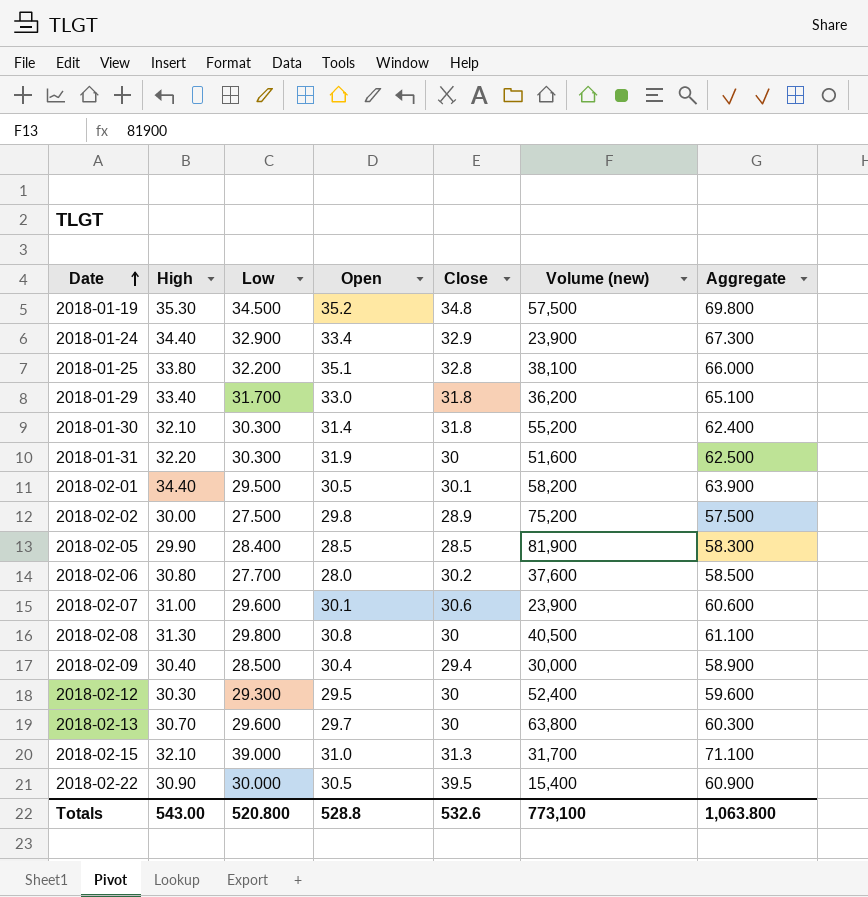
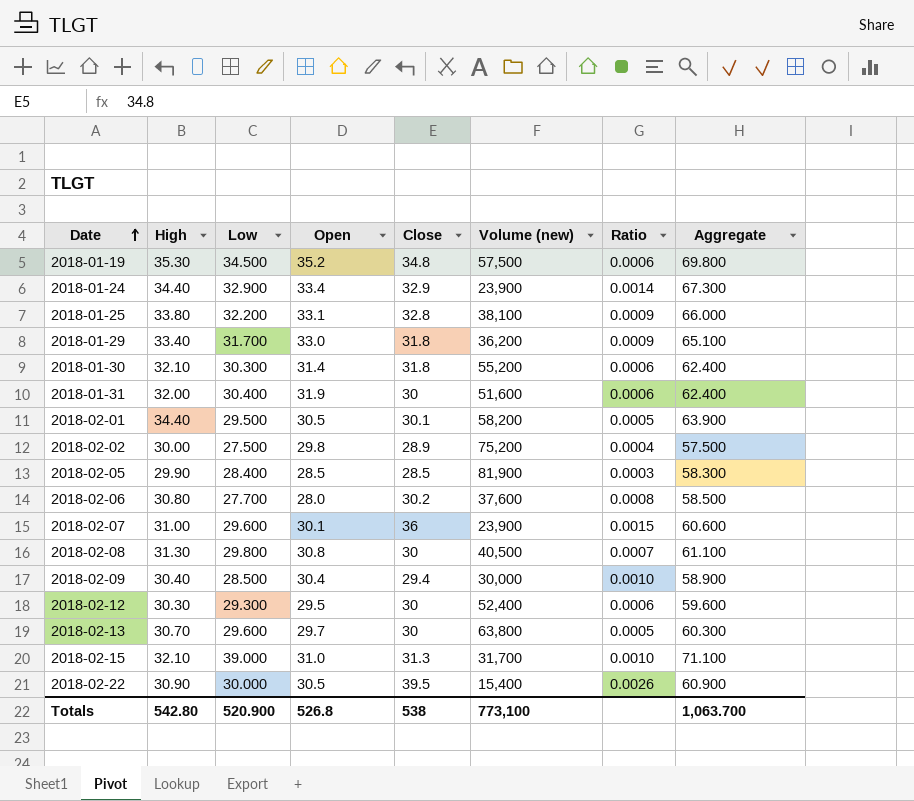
column Ratio | formula: none -> [Close] / [Volume (new)]
2018-01-25 | Open: 35.1 -> 33.1
2018-01-31 | High: 32.20 -> 32.00
2018-01-31 | Low: 30.300 -> 30.400
2018-01-31 | Aggregate: 62.500 -> 62.400
2018-02-07 | Close: 30.6 -> 36
Totals | High: 543.00 -> 542.80
Totals | Low: 520.800 -> 520.900
Totals | Open: 528.8 -> 526.8
Totals | Close: 532.6 -> 538
Totals | Aggregate: 1,063.800 -> 1,063.700

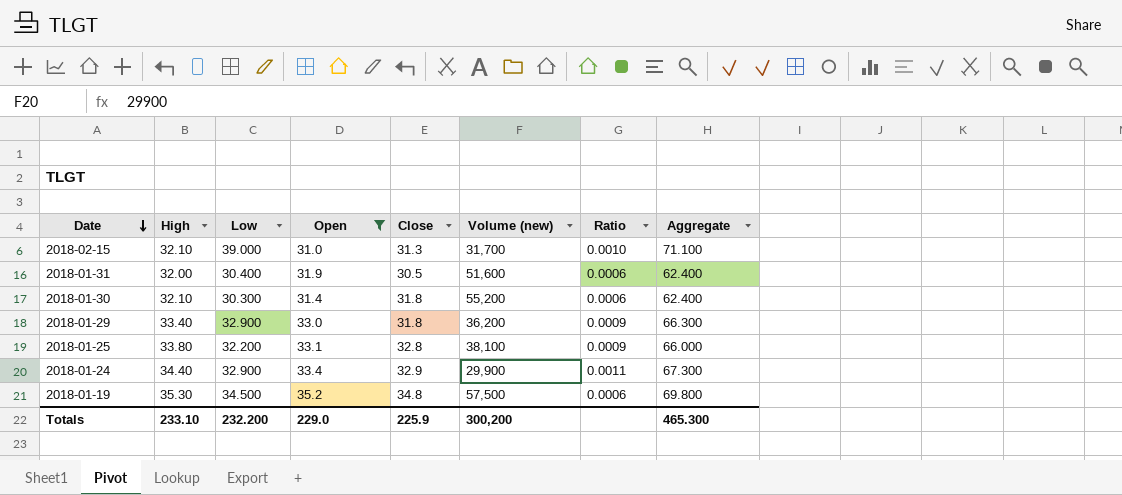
filter: none -> Open >= 31.0
row order: Date ascending -> Date descending
2018-01-31 | Close: 30 -> 30.5
2018-01-29 | Low: 31.700 -> 32.900
2018-01-29 | Aggregate: 65.100 -> 66.300
2018-01-24 | Volume (new): 23,900 -> 29,900
2018-01-24 | Ratio: 0.0014 -> 0.0011
Totals | High: 542.80 -> 233.10
Totals | Low: 520.900 -> 232.200
Totals | Open: 526.8 -> 229.0
Totals | Close: 538 -> 225.9
Totals | Volume (new): 773,100 -> 300,200
Totals | Aggregate: 1,063.700 -> 465.300

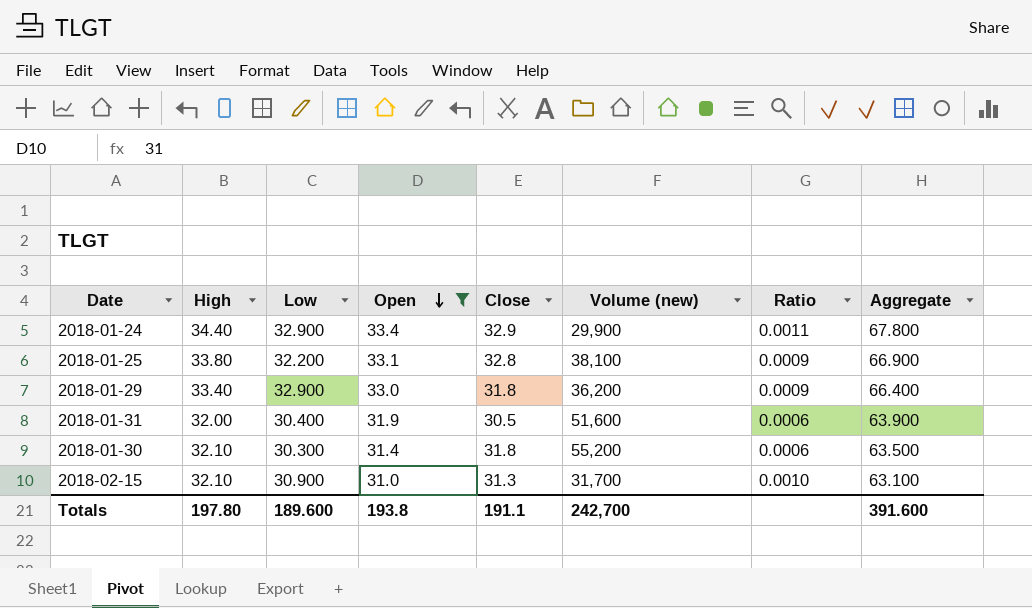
row order: Date descending -> Open descending
column Aggregate | formula: [High] + [Low] -> [High] + [Open]
row 2018-01-19: 35.30 | 34.500 | 35.2 | 34.8 | 57,500 | 0.0006 | 69.800 -> none
2018-02-15 | Low: 39.000 -> 30.900
Totals | High: 233.10 -> 197.80
Totals | Low: 232.200 -> 189.600
Totals | Open: 229.0 -> 193.8
Totals | Close: 225.9 -> 191.1
Totals | Volume (new): 300,200 -> 242,700
Totals | Aggregate: 465.300 -> 391.600

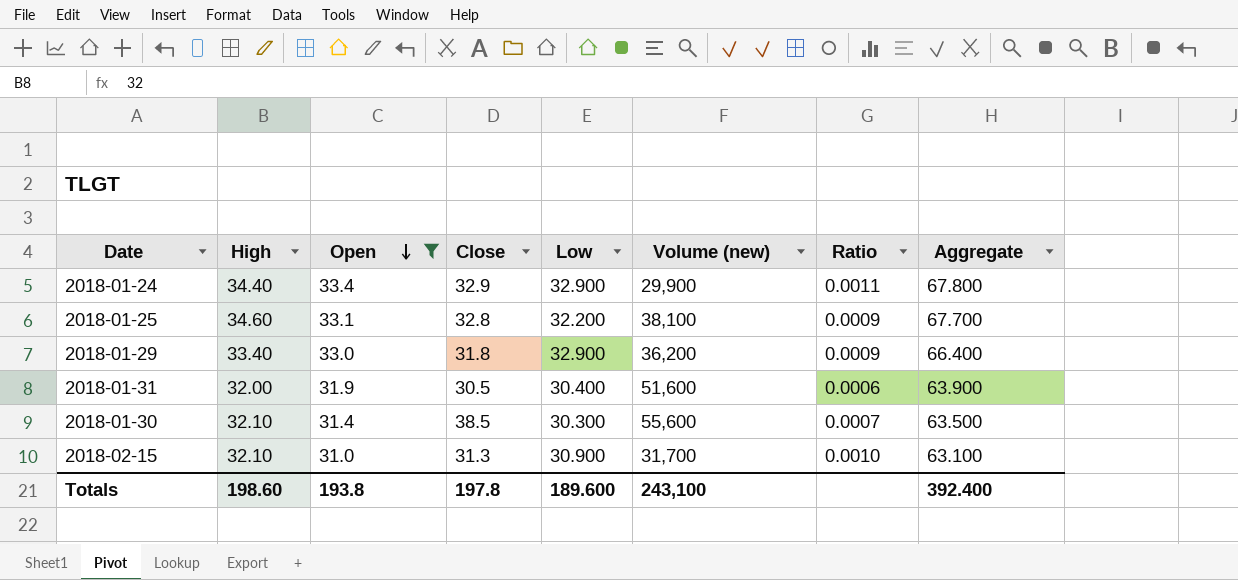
column Low | position: 3 -> 5
2018-01-25 | High: 33.80 -> 34.60
2018-01-25 | Aggregate: 66.900 -> 67.700
2018-01-30 | Close: 31.8 -> 38.5
2018-01-30 | Volume (new): 55,200 -> 55,600
2018-01-30 | Ratio: 0.0006 -> 0.0007
Totals | High: 197.80 -> 198.60
Totals | Close: 191.1 -> 197.8
Totals | Volume (new): 242,700 -> 243,100
Totals | Aggregate: 391.600 -> 392.400

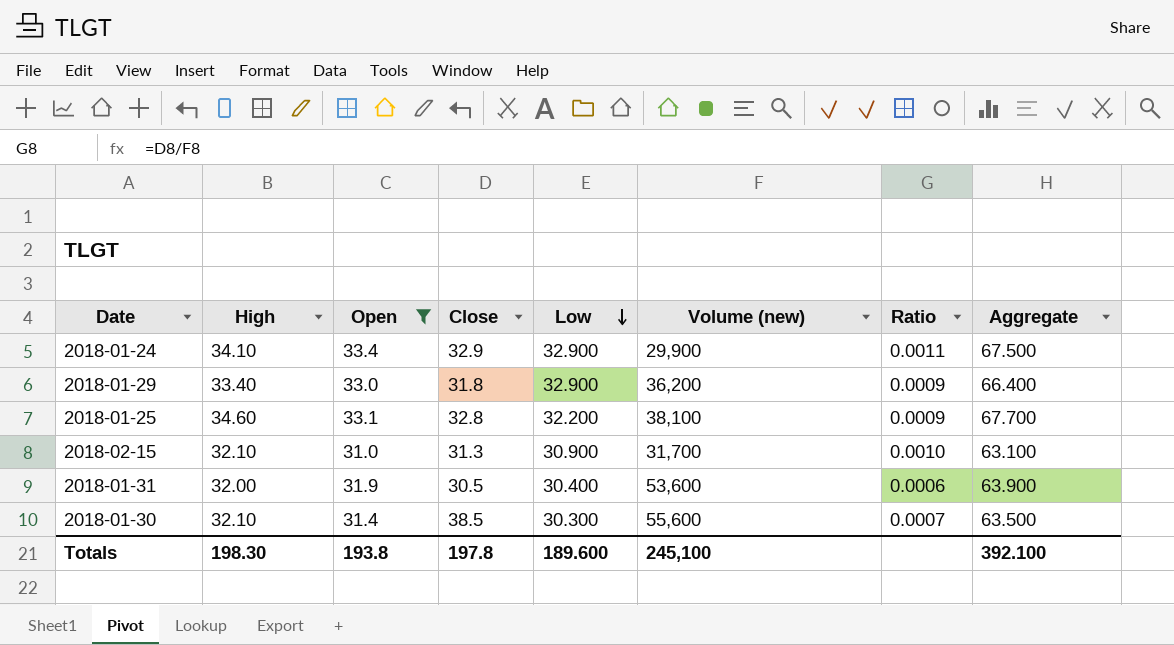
row order: Open descending -> Low descending
2018-01-24 | High: 34.40 -> 34.10
2018-01-24 | Aggregate: 67.800 -> 67.500
2018-01-31 | Volume (new): 51,600 -> 53,600
Totals | High: 198.60 -> 198.30
Totals | Volume (new): 243,100 -> 245,100
Totals | Aggregate: 392.400 -> 392.100

